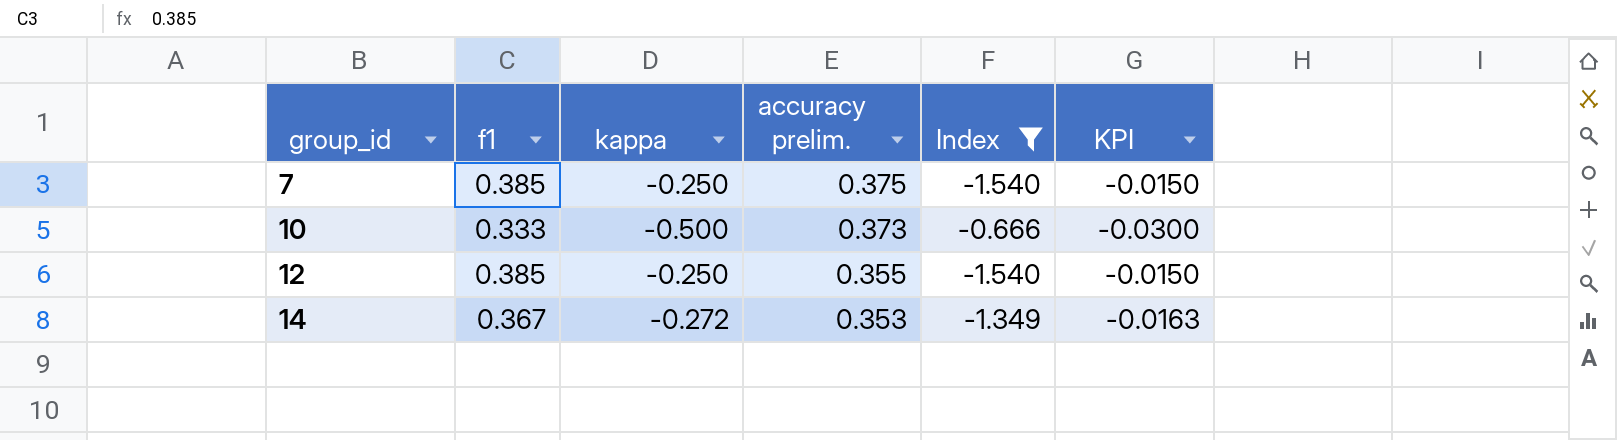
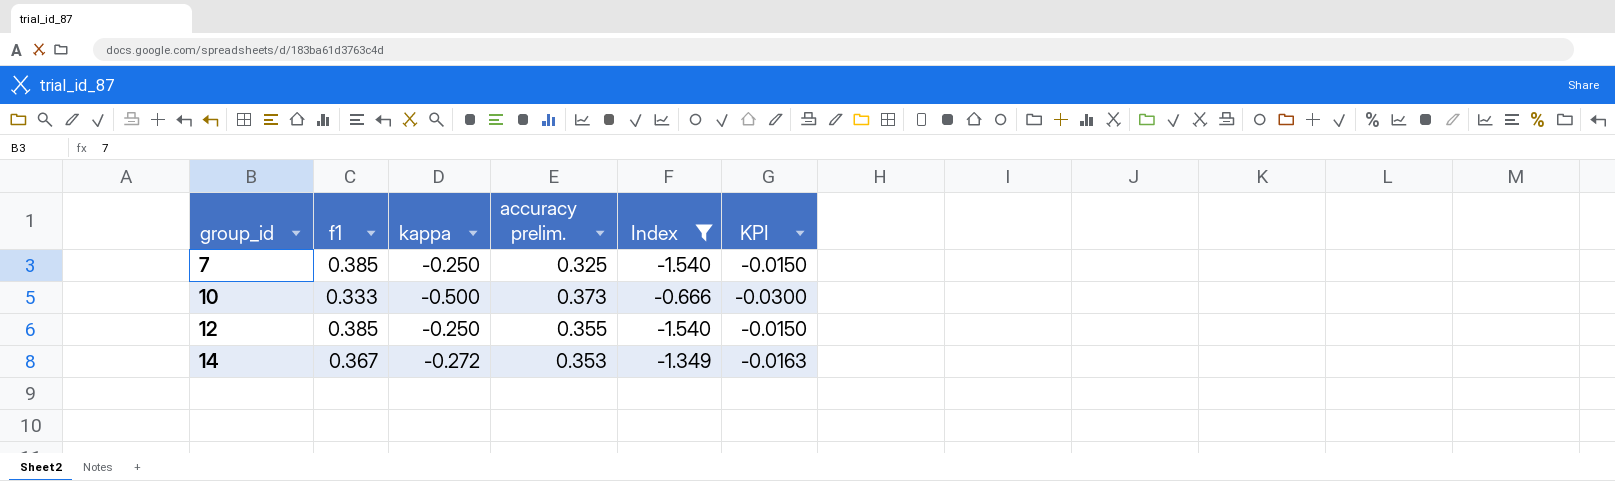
7 | accuracy prelim.: 0.375 -> 0.325

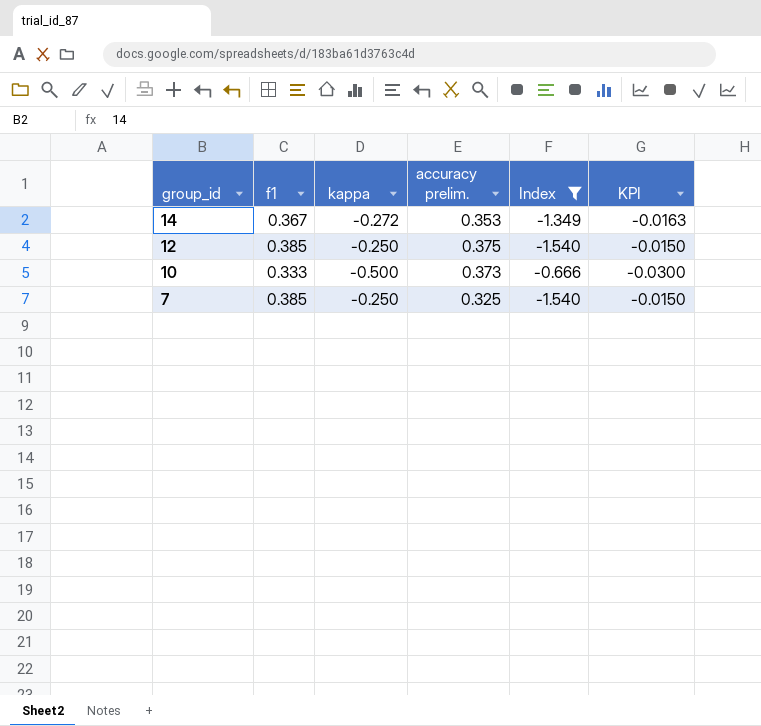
row order: group_id ascending -> group_id descending
12 | accuracy prelim.: 0.355 -> 0.375

